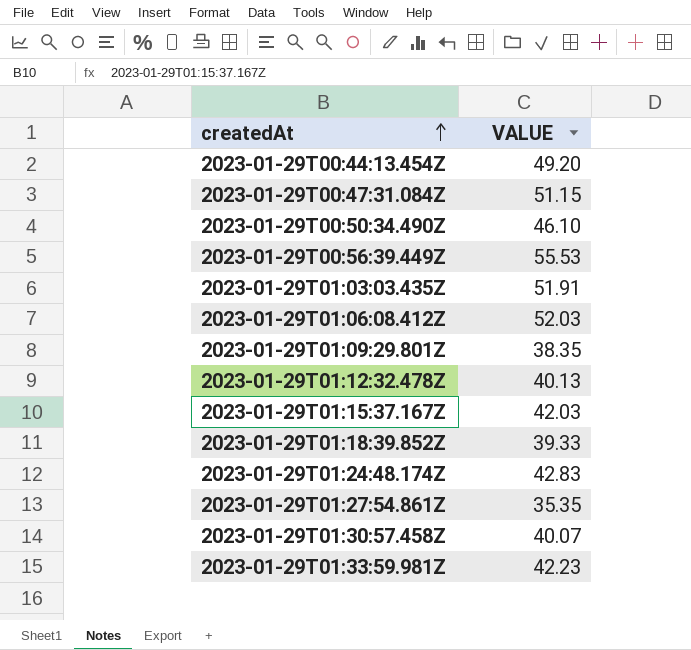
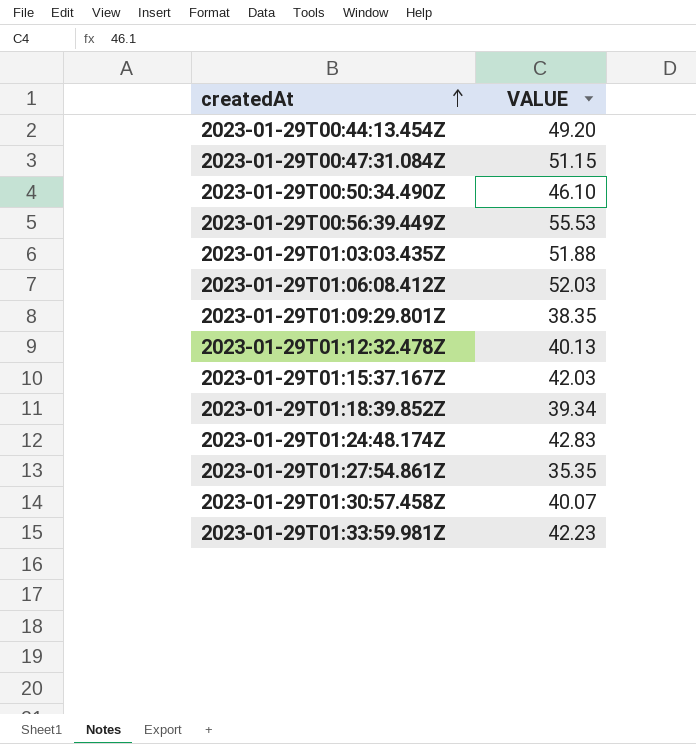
2023-01-29T01:03:03.435Z | VALUE: 51.91 -> 51.88
2023-01-29T01:18:39.852Z | VALUE: 39.33 -> 39.34

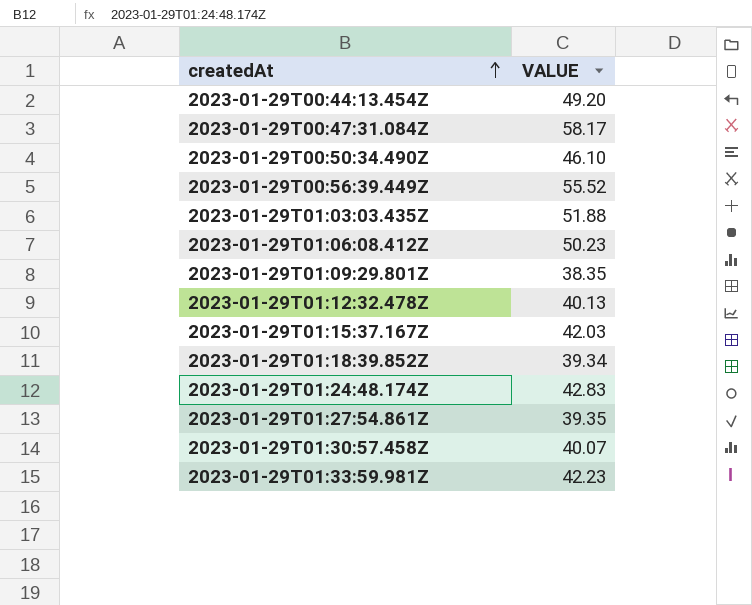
2023-01-29T00:47:31.084Z | VALUE: 51.15 -> 58.17
2023-01-29T00:56:39.449Z | VALUE: 55.53 -> 55.52
2023-01-29T01:06:08.412Z | VALUE: 52.03 -> 50.23
2023-01-29T01:27:54.861Z | VALUE: 35.35 -> 39.35

